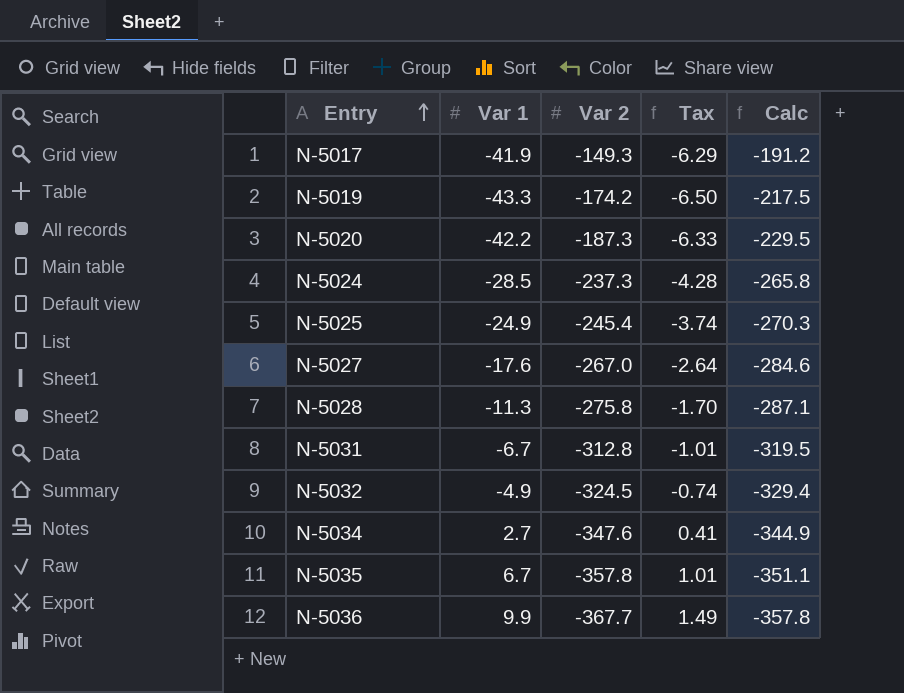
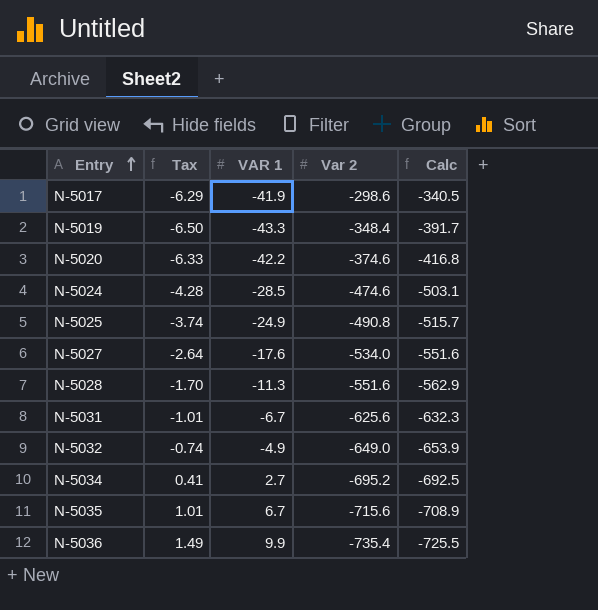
column Tax | position: 4 -> 2
column name: Var 1 -> VAR 1
N-5017 | Var 2: -149.3 -> -298.6
N-5017 | Calc: -191.2 -> -340.5
N-5019 | Var 2: -174.2 -> -348.4
N-5019 | Calc: -217.5 -> -391.7
N-5020 | Var 2: -187.3 -> -374.6
N-5020 | Calc: -229.5 -> -416.8
N-5024 | Var 2: -237.3 -> -474.6
N-5024 | Calc: -265.8 -> -503.1
N-5025 | Var 2: -245.4 -> -490.8
N-5025 | Calc: -270.3 -> -515.7
N-5027 | Var 2: -267.0 -> -534.0
N-5027 | Calc: -284.6 -> -551.6
N-5028 | Var 2: -275.8 -> -551.6
N-5028 | Calc: -287.1 -> -562.9
N-5031 | Var 2: -312.8 -> -625.6
N-5031 | Calc: -319.5 -> -632.3
N-5032 | Var 2: -324.5 -> -649.0
N-5032 | Calc: -329.4 -> -653.9
N-5034 | Var 2: -347.6 -> -695.2
N-5034 | Calc: -344.9 -> -692.5
N-5035 | Var 2: -357.8 -> -715.6
N-5035 | Calc: -351.1 -> -708.9
N-5036 | Var 2: -367.7 -> -735.4
N-5036 | Calc: -357.8 -> -725.5

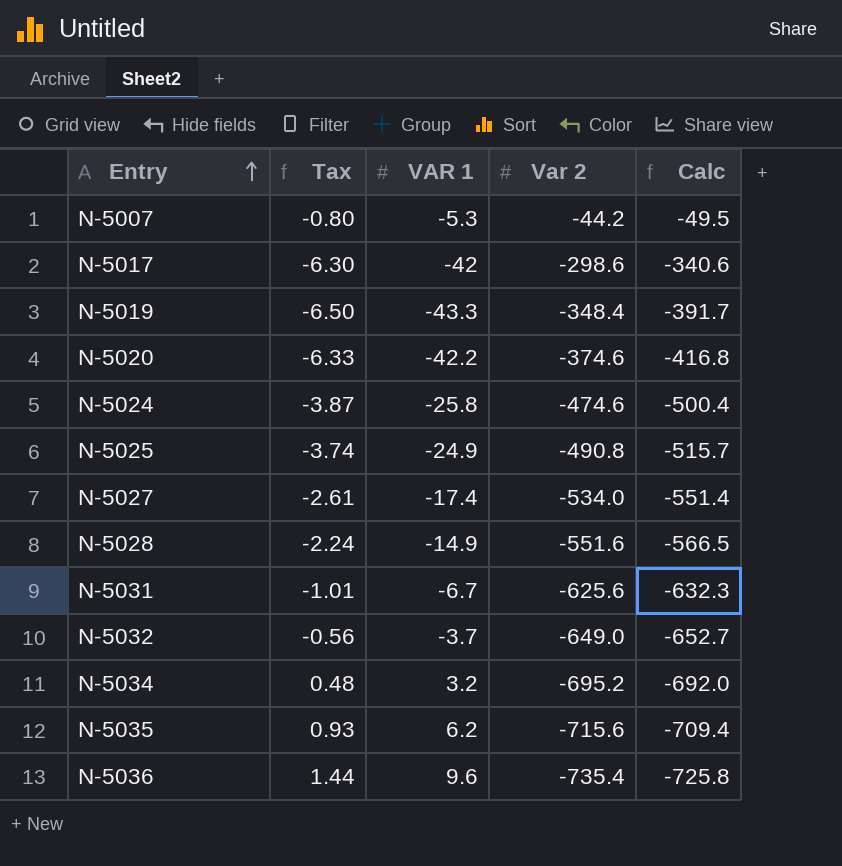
row N-5007: none -> -0.80 | -5.3 | -44.2 | -49.5
N-5017 | Tax: -6.29 -> -6.30
N-5017 | VAR 1: -41.9 -> -42
N-5017 | Calc: -340.5 -> -340.6
N-5024 | Tax: -4.28 -> -3.87
N-5024 | VAR 1: -28.5 -> -25.8
N-5024 | Calc: -503.1 -> -500.4
N-5027 | Tax: -2.64 -> -2.61
N-5027 | VAR 1: -17.6 -> -17.4
N-5027 | Calc: -551.6 -> -551.4
N-5028 | Tax: -1.70 -> -2.24
N-5028 | VAR 1: -11.3 -> -14.9
N-5028 | Calc: -562.9 -> -566.5
N-5032 | Tax: -0.74 -> -0.56
N-5032 | VAR 1: -4.9 -> -3.7
N-5032 | Calc: -653.9 -> -652.7
N-5034 | Tax: 0.41 -> 0.48
N-5034 | VAR 1: 2.7 -> 3.2
N-5034 | Calc: -692.5 -> -692.0
N-5035 | Tax: 1.01 -> 0.93
N-5035 | VAR 1: 6.7 -> 6.2
N-5035 | Calc: -708.9 -> -709.4
N-5036 | Tax: 1.49 -> 1.44
N-5036 | VAR 1: 9.9 -> 9.6
N-5036 | Calc: -725.5 -> -725.8

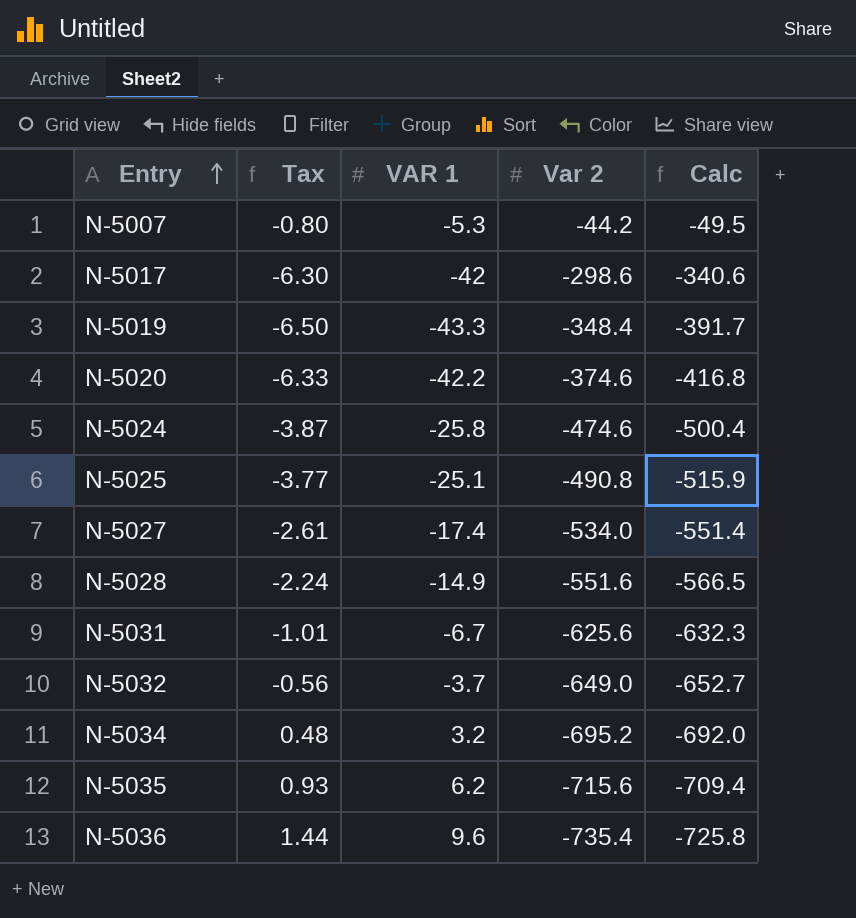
N-5025 | Tax: -3.74 -> -3.77
N-5025 | VAR 1: -24.9 -> -25.1
N-5025 | Calc: -515.7 -> -515.9

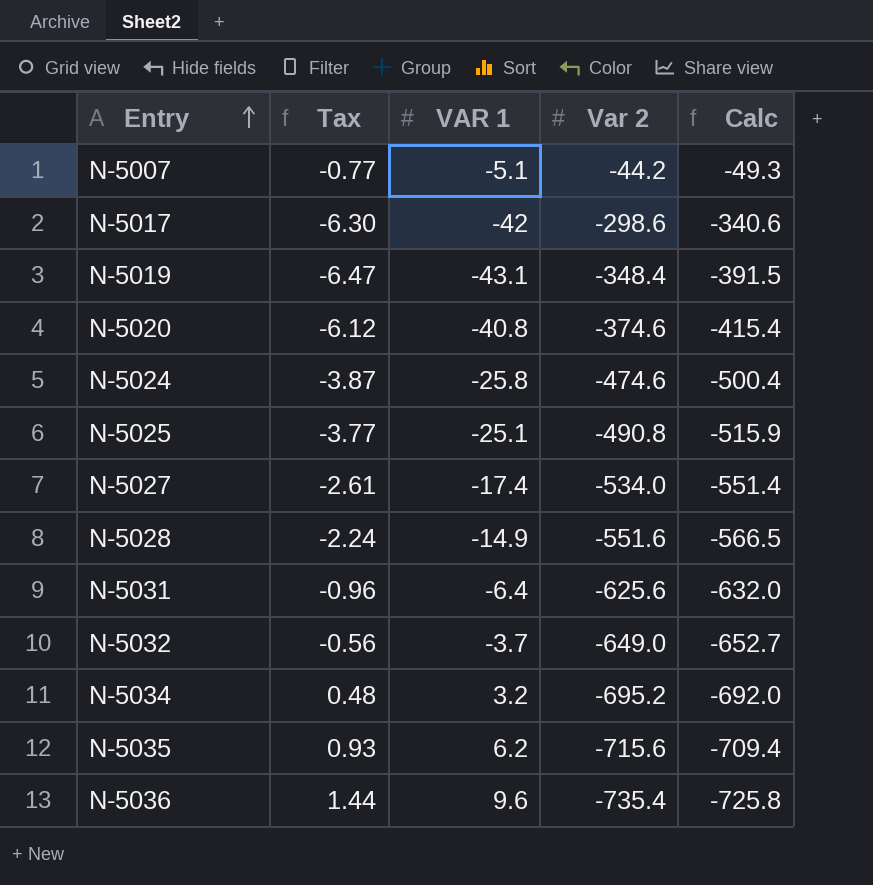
N-5007 | Tax: -0.80 -> -0.77
N-5007 | VAR 1: -5.3 -> -5.1
N-5007 | Calc: -49.5 -> -49.3
N-5019 | Tax: -6.50 -> -6.47
N-5019 | VAR 1: -43.3 -> -43.1
N-5019 | Calc: -391.7 -> -391.5
N-5020 | Tax: -6.33 -> -6.12
N-5020 | VAR 1: -42.2 -> -40.8
N-5020 | Calc: -416.8 -> -415.4
N-5031 | Tax: -1.01 -> -0.96
N-5031 | VAR 1: -6.7 -> -6.4
N-5031 | Calc: -632.3 -> -632.0

